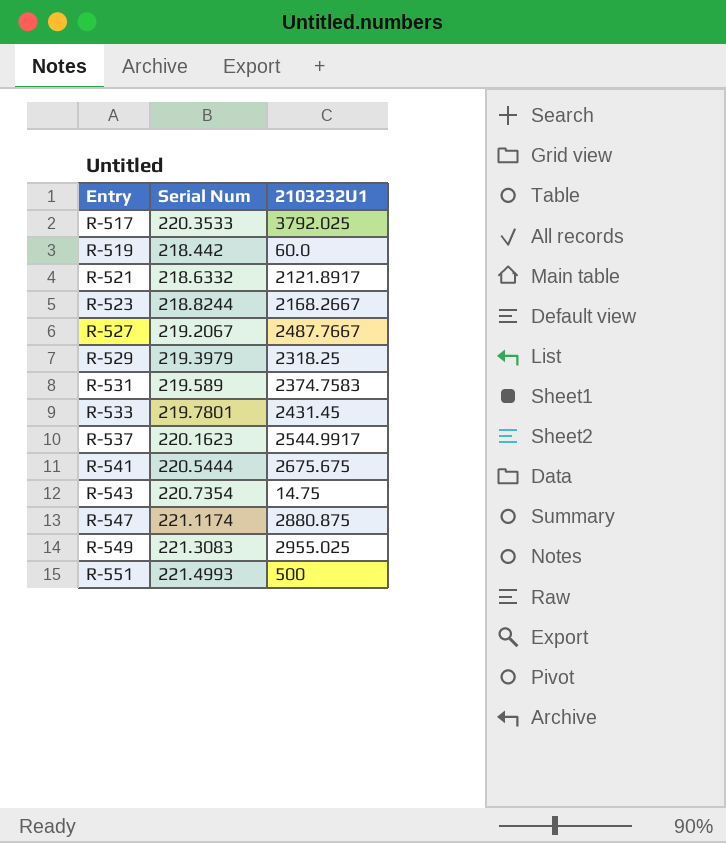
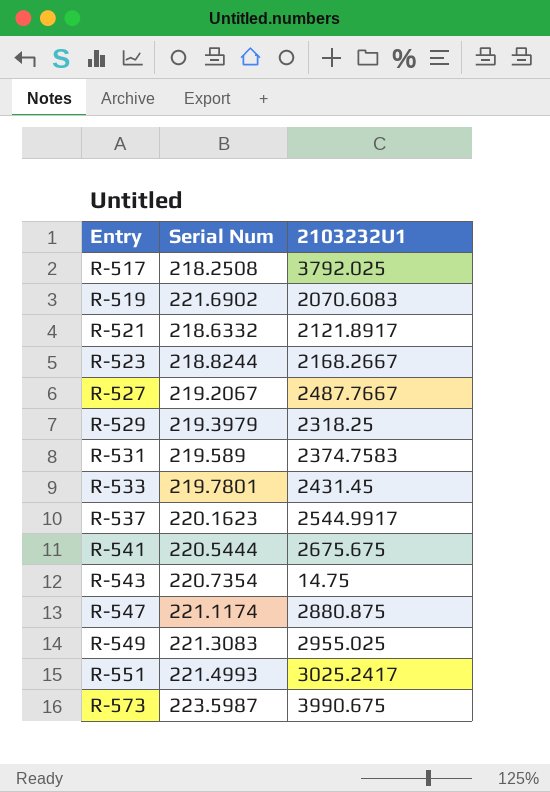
R-517 | Serial Num: 220.3533 -> 218.2508
R-519 | Serial Num: 218.442 -> 221.6902
R-519 | 2103232U1: 60.0 -> 2070.6083
R-551 | 2103232U1: 500 -> 3025.2417
row R-573: none -> 223.5987 | 3990.675

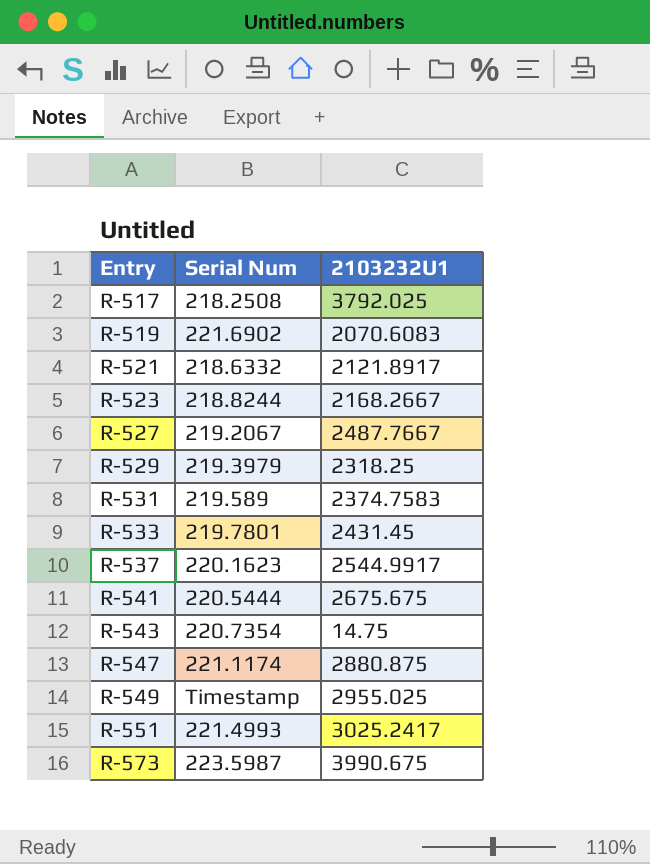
R-549 | Serial Num: 221.3083 -> Timestamp

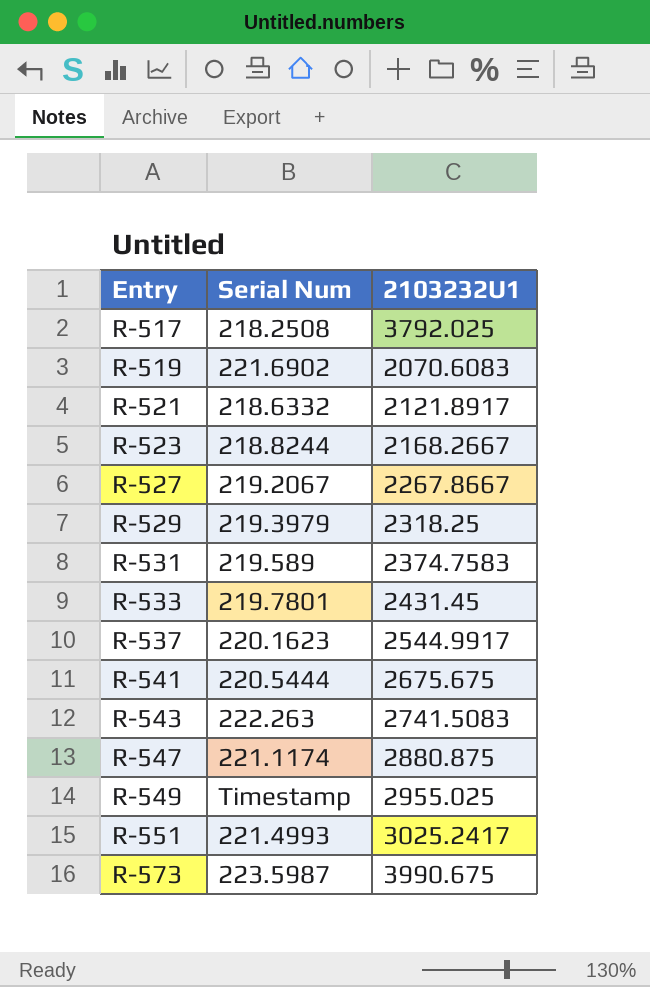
R-527 | 2103232U1: 2487.7667 -> 2267.8667
R-543 | Serial Num: 220.7354 -> 222.263
R-543 | 2103232U1: 14.75 -> 2741.5083

